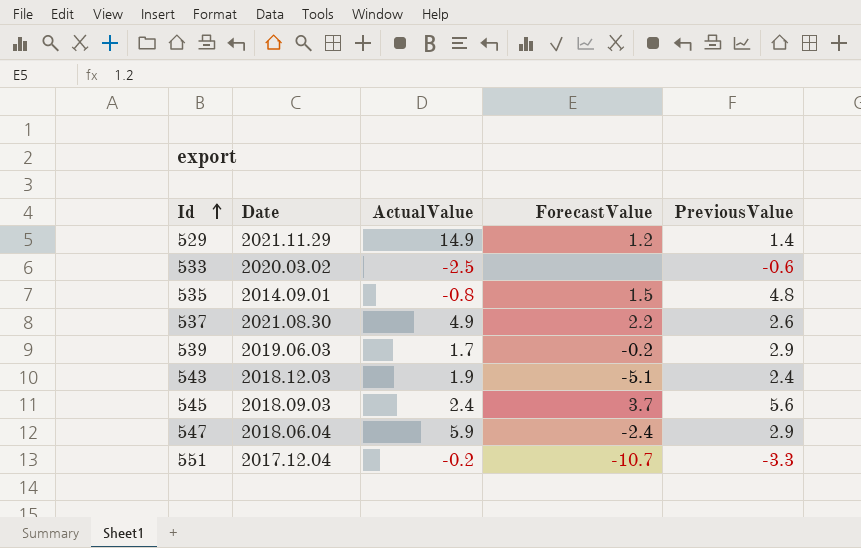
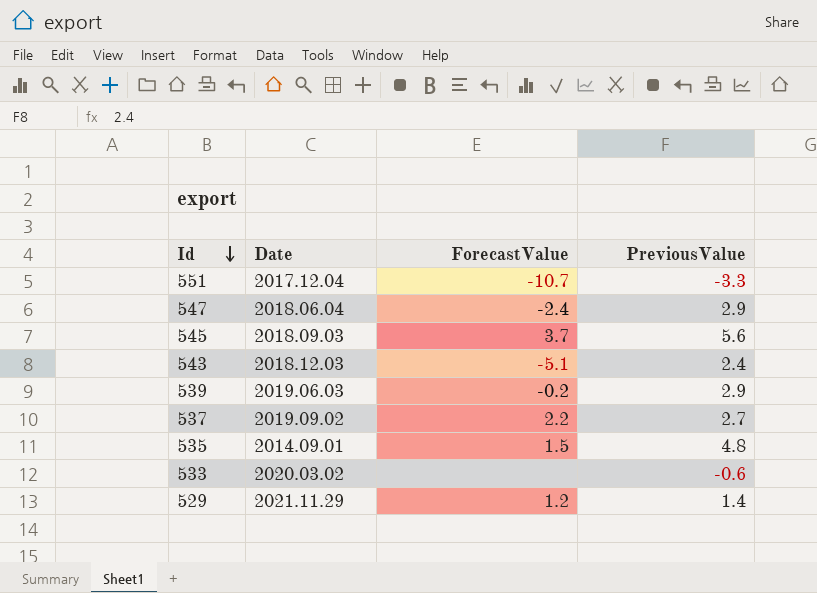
row order: Id ascending -> Id descending
column ActualValue | position: 3 -> none
537 | Date: 2021.08.30 -> 2019.09.02
537 | PreviousValue: 2.6 -> 2.7

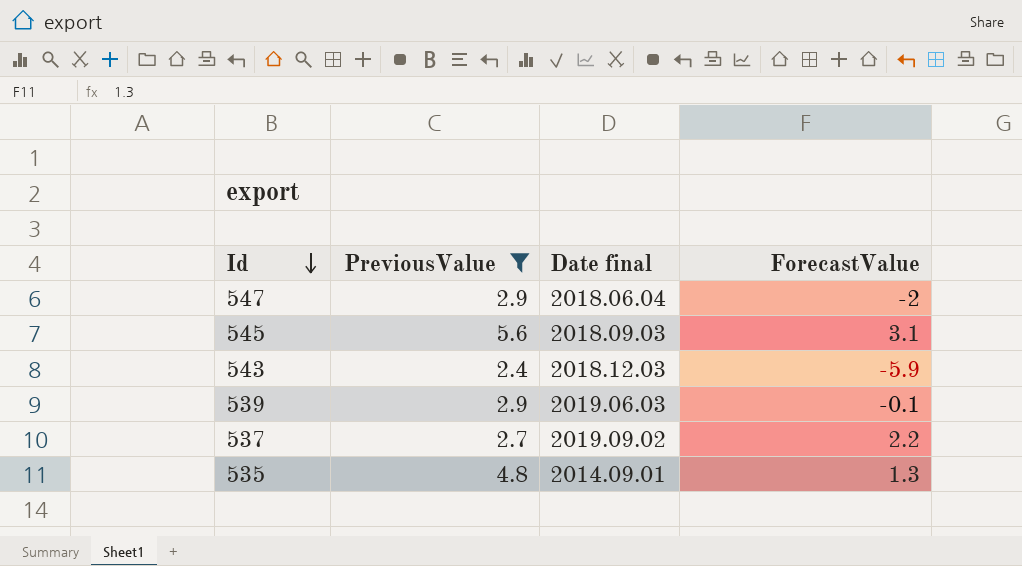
filter: none -> PreviousValue >= 2.4
column PreviousValue | position: 4 -> 2
column name: Date -> Date final
547 | ForecastValue: -2.4 -> -2
545 | ForecastValue: 3.7 -> 3.1
543 | ForecastValue: -5.1 -> -5.9
539 | ForecastValue: -0.2 -> -0.1
535 | ForecastValue: 1.5 -> 1.3

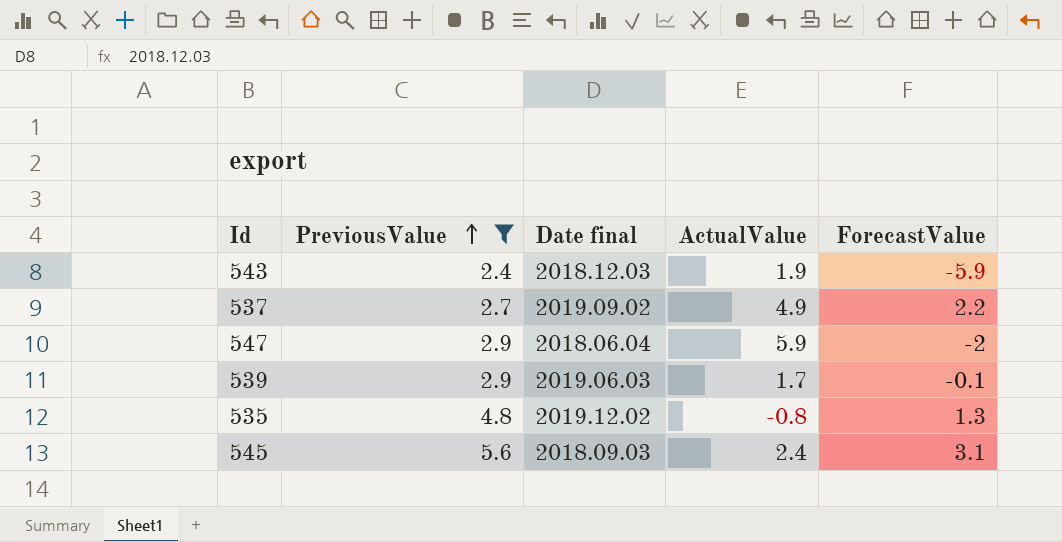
row order: Id descending -> PreviousValue ascending
column ActualValue | position: none -> 4
535 | Date final: 2014.09.01 -> 2019.12.02

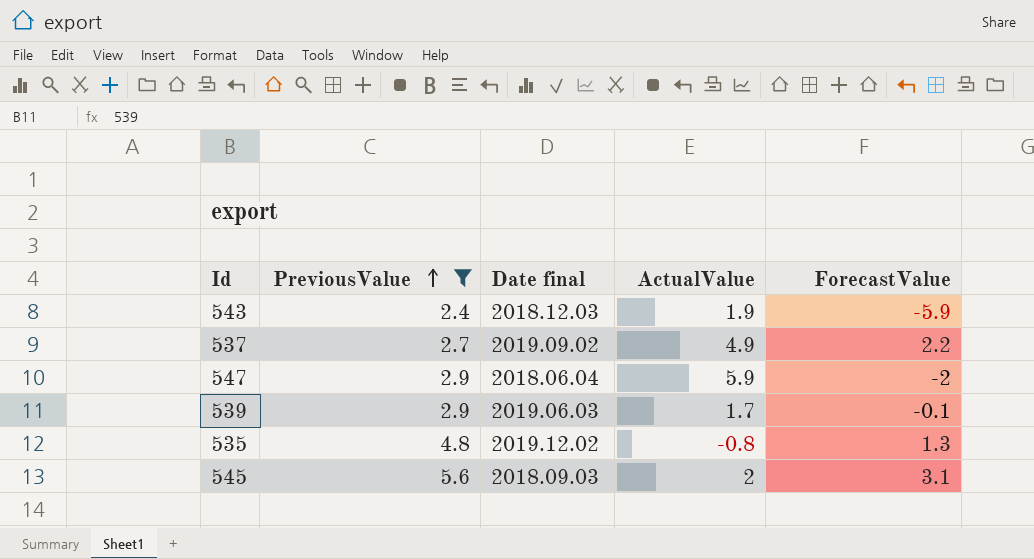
545 | ActualValue: 2.4 -> 2

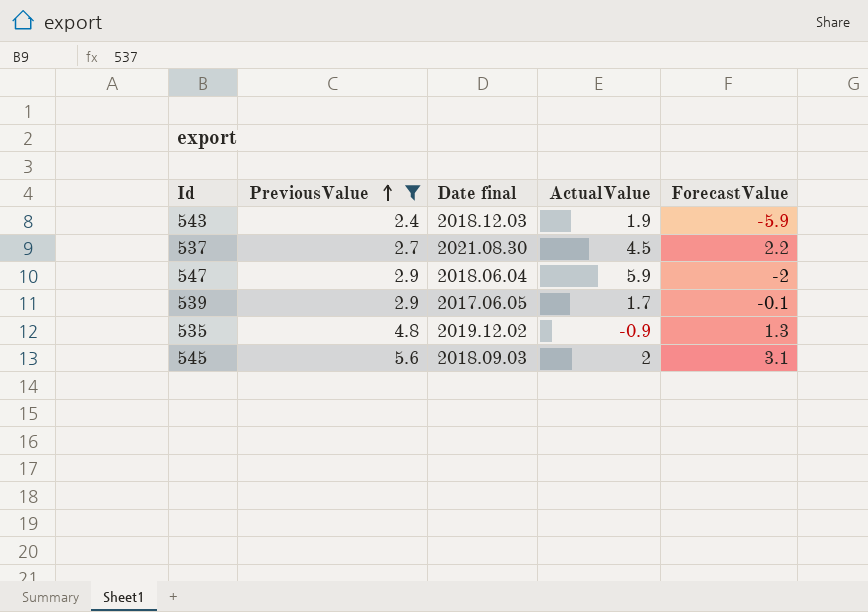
537 | Date final: 2019.09.02 -> 2021.08.30
537 | ActualValue: 4.9 -> 4.5
539 | Date final: 2019.06.03 -> 2017.06.05
535 | ActualValue: -0.8 -> -0.9

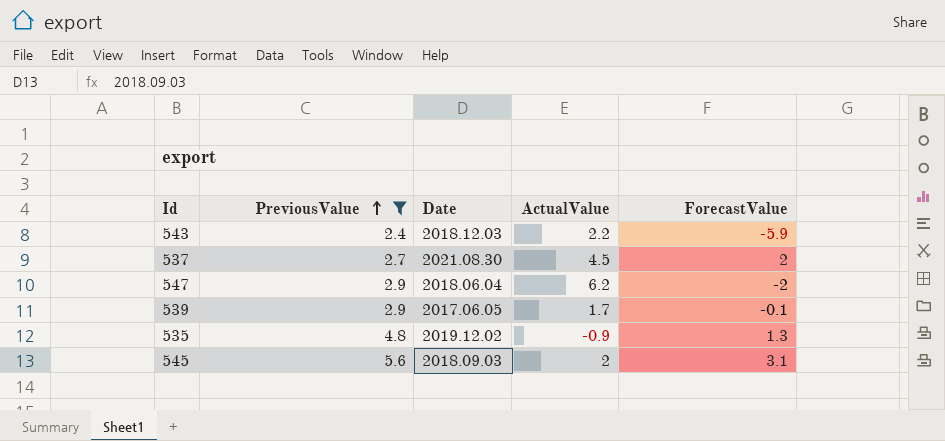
column name: Date final -> Date
543 | ActualValue: 1.9 -> 2.2
537 | ForecastValue: 2.2 -> 2
547 | ActualValue: 5.9 -> 6.2

